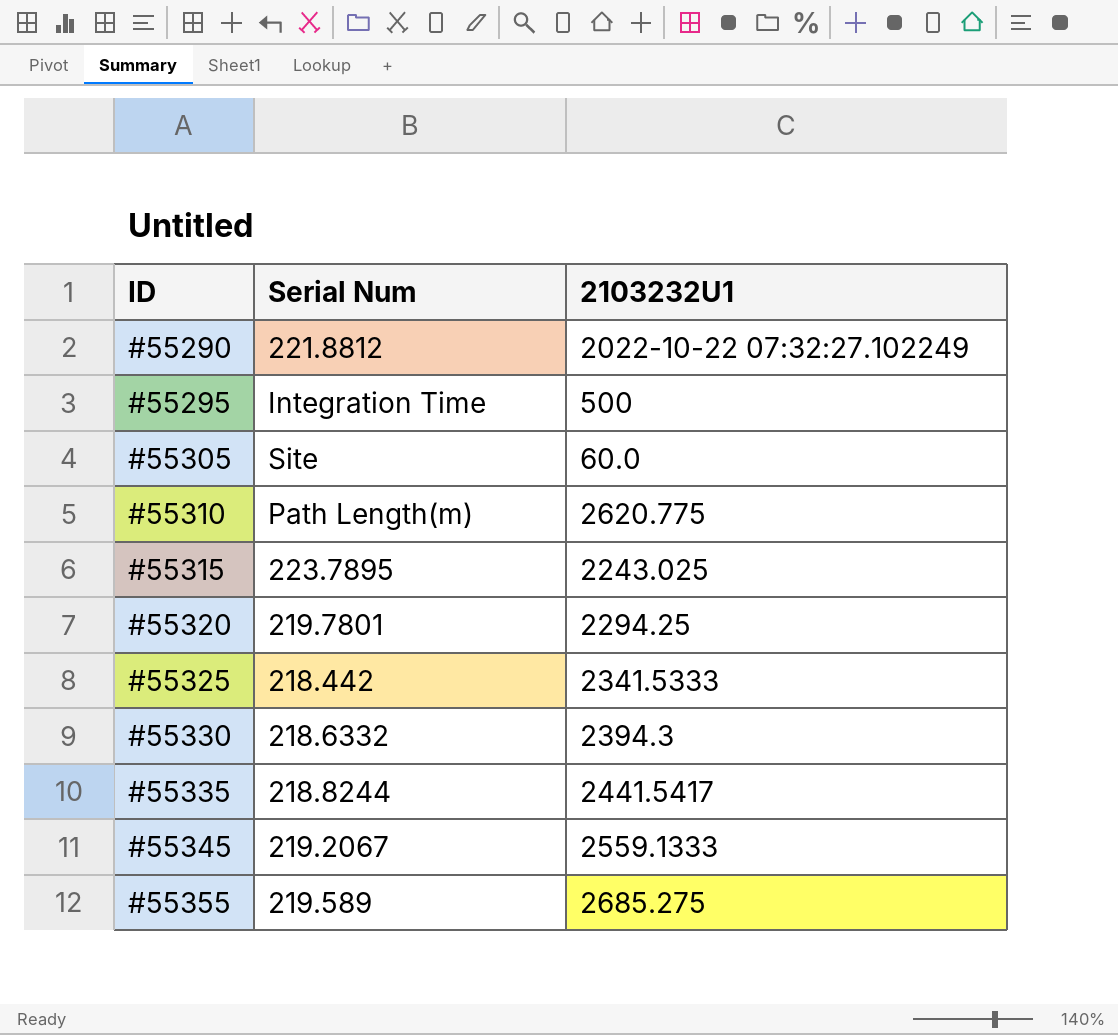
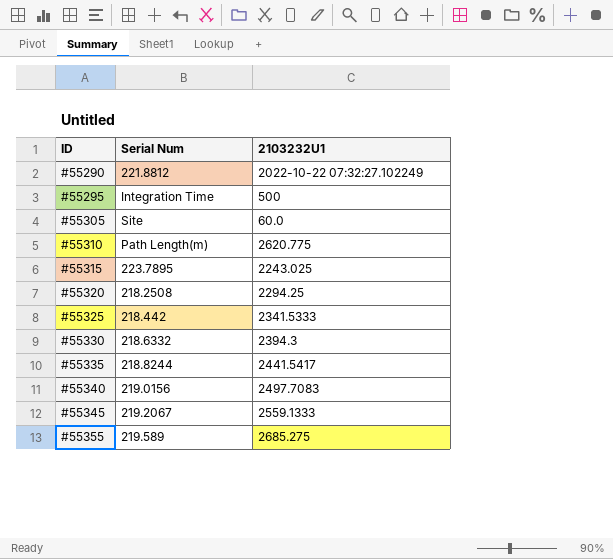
#55320 | Serial Num: 219.7801 -> 218.2508
row #55340: none -> 219.0156 | 2497.7083

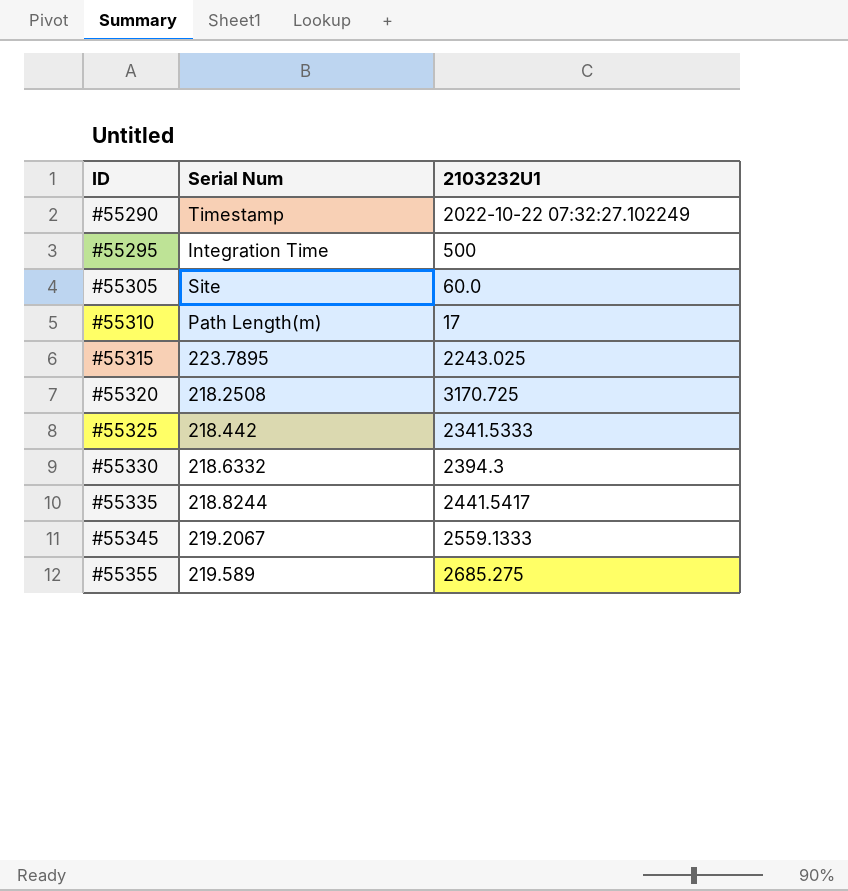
row #55340: 219.0156 | 2497.7083 -> none
#55290 | Serial Num: 221.8812 -> Timestamp
#55310 | 2103232U1: 2620.775 -> 17
#55320 | 2103232U1: 2294.25 -> 3170.725

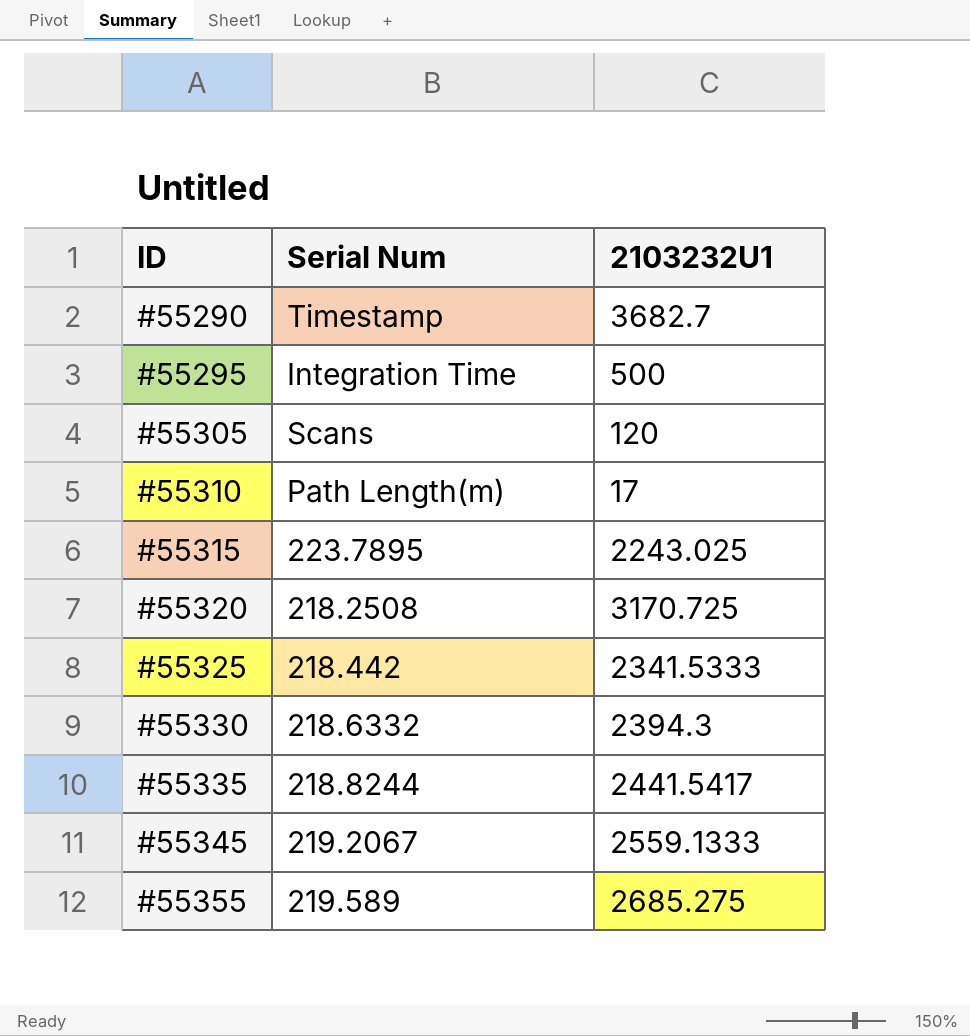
#55290 | 2103232U1: 2022-10-22 07:32:27.102249 -> 3682.7
#55305 | Serial Num: Site -> Scans
#55305 | 2103232U1: 60.0 -> 120

